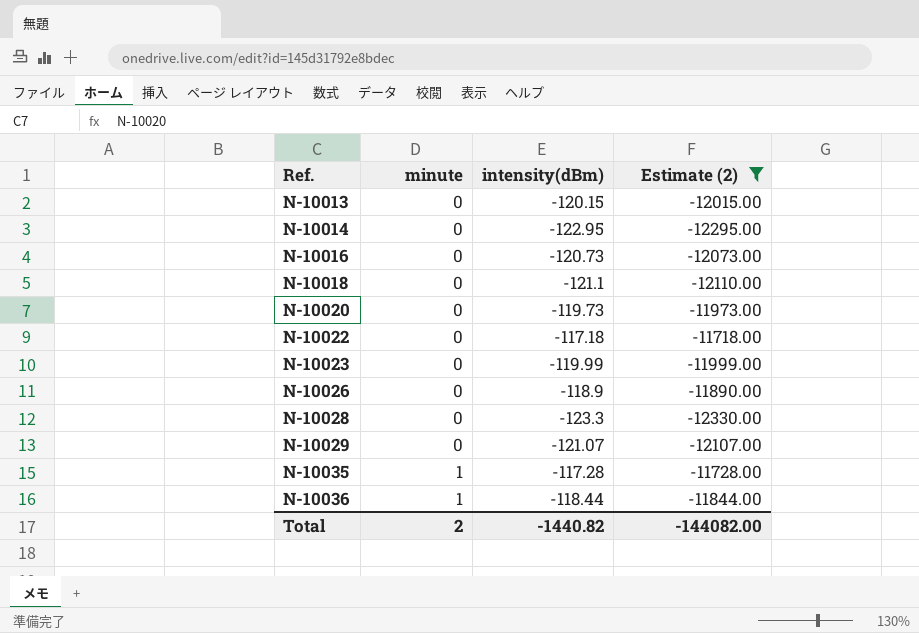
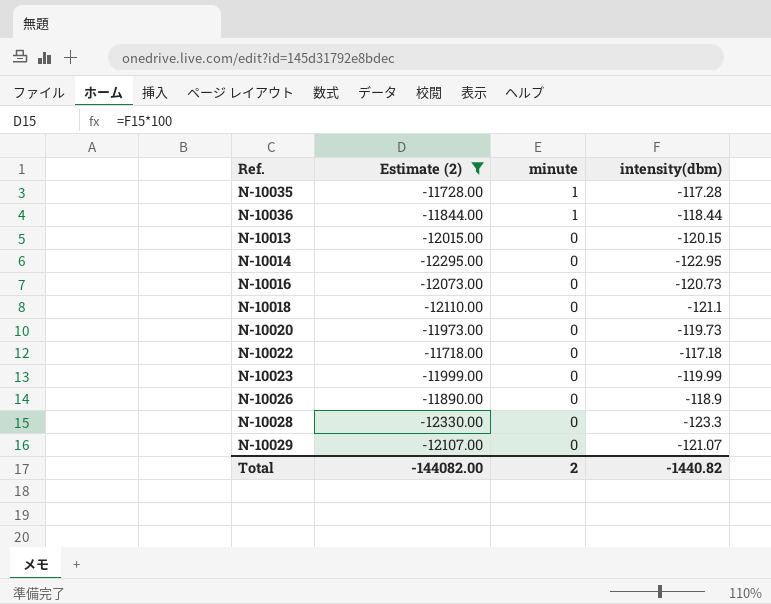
row order: Ref. ascending -> minute descending
column Estimate (2) | position: 4 -> 2
column name: intensity(dBm) -> intensity(dbm)

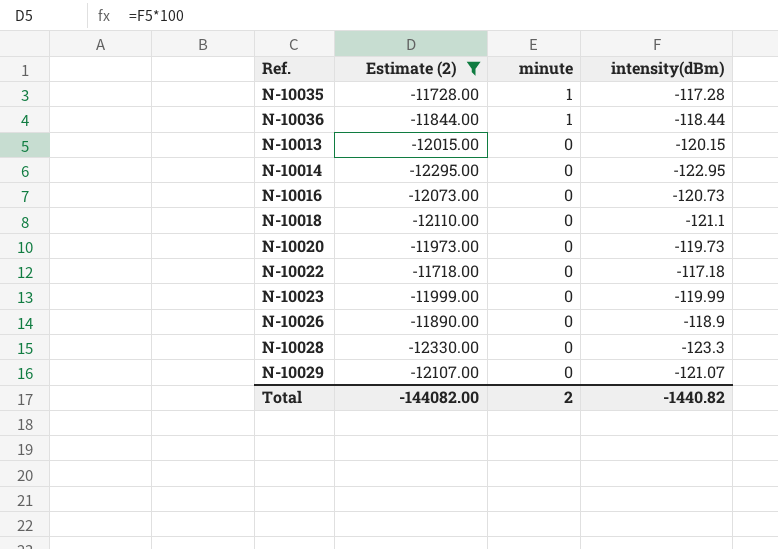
column name: intensity(dbm) -> intensity(dBm)

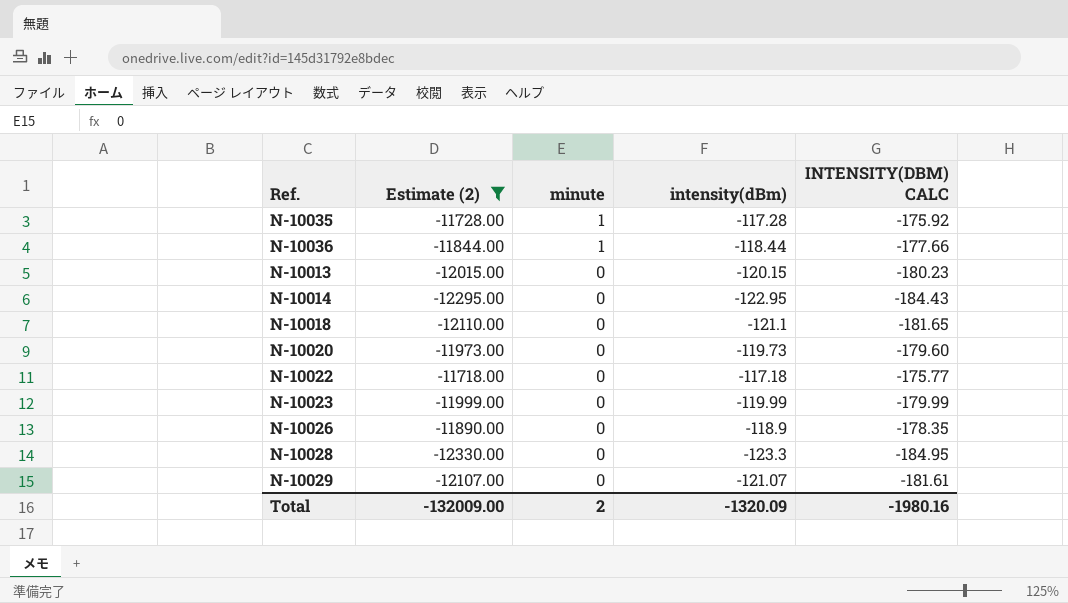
column INTENSITY(DBM) CALC | formula: none -> [intensity(dBm)] * 1.5
row N-10016: -12073.00 | 0 | -120.73 -> none
Total | Estimate (2): -144082.00 -> -132009.00
Total | intensity(dBm): -1440.82 -> -1320.09

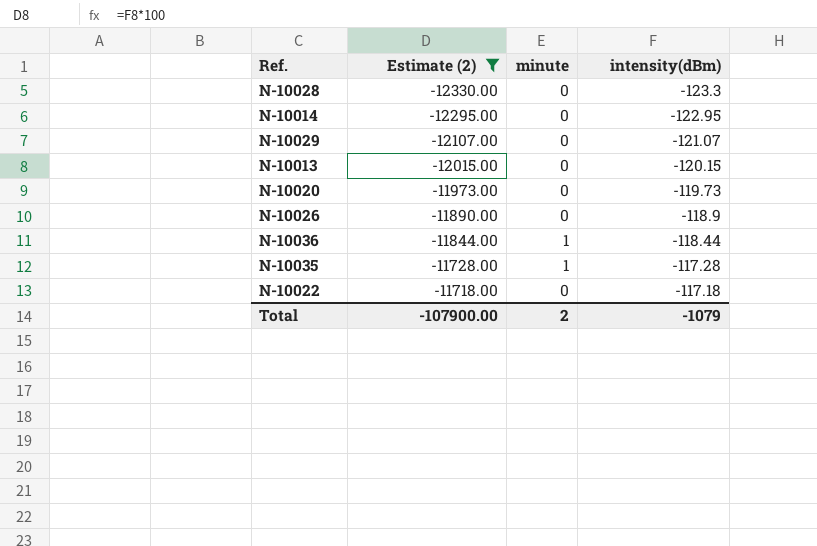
row order: minute descending -> Estimate (2) ascending
column INTENSITY(DBM) CALC | formula: [intensity(dBm)] * 1.5 -> none
row N-10018: -12110.00 | 0 | -121.1 | -181.65 -> none
row N-10023: -11999.00 | 0 | -119.99 | -179.99 -> none
Total | Estimate (2): -132009.00 -> -107900.00
Total | intensity(dBm): -1320.09 -> -1079

